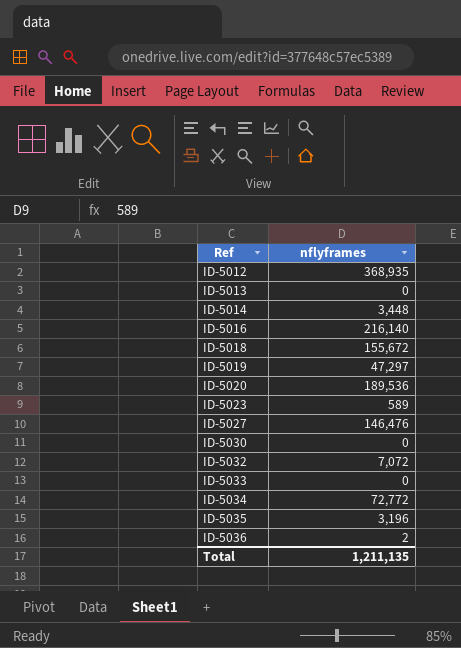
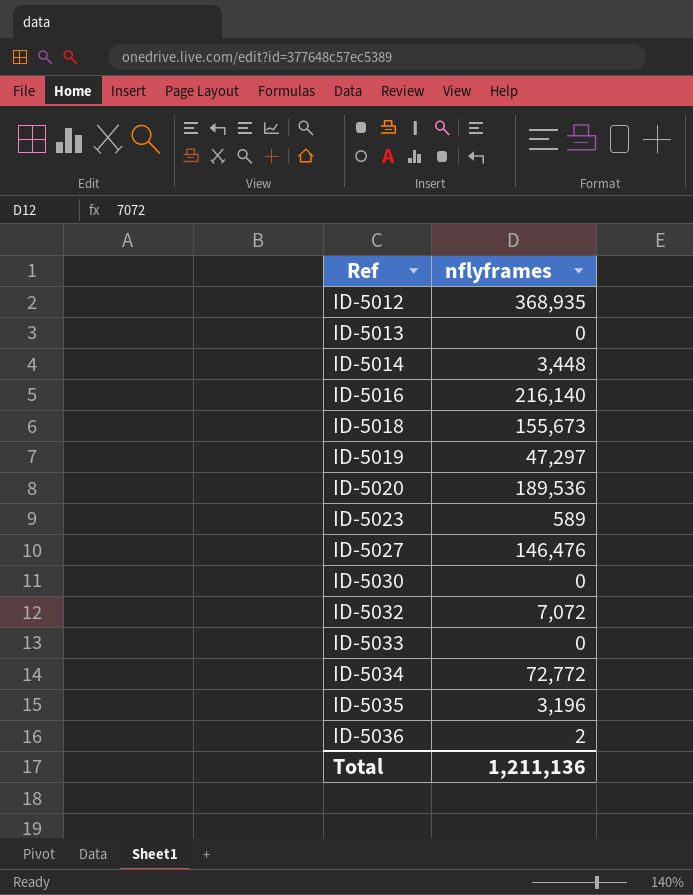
ID-5018 | nflyframes: 155,672 -> 155,673
Total | nflyframes: 1,211,135 -> 1,211,136

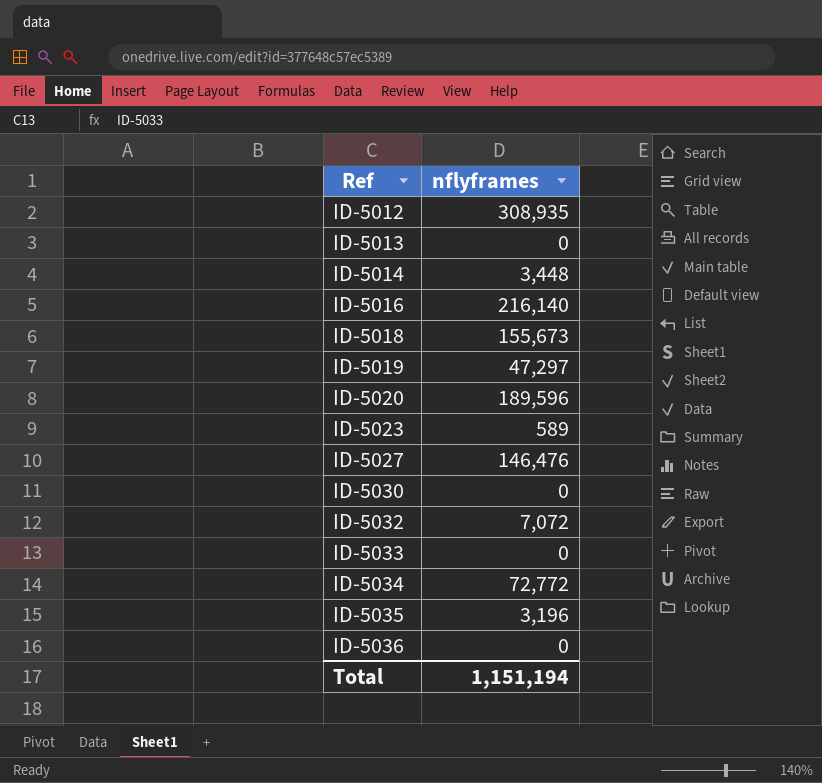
ID-5012 | nflyframes: 368,935 -> 308,935
ID-5020 | nflyframes: 189,536 -> 189,596
ID-5036 | nflyframes: 2 -> 0
Total | nflyframes: 1,211,136 -> 1,151,194

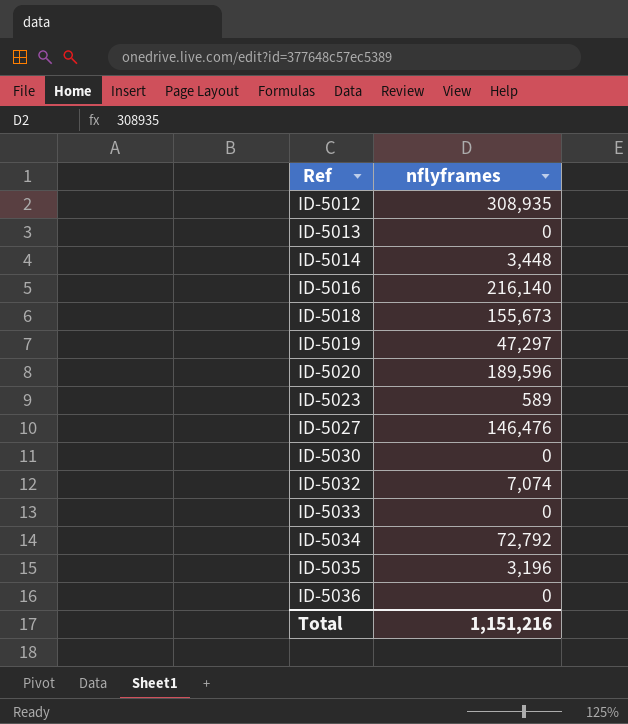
ID-5032 | nflyframes: 7,072 -> 7,074
ID-5034 | nflyframes: 72,772 -> 72,792
Total | nflyframes: 1,151,194 -> 1,151,216

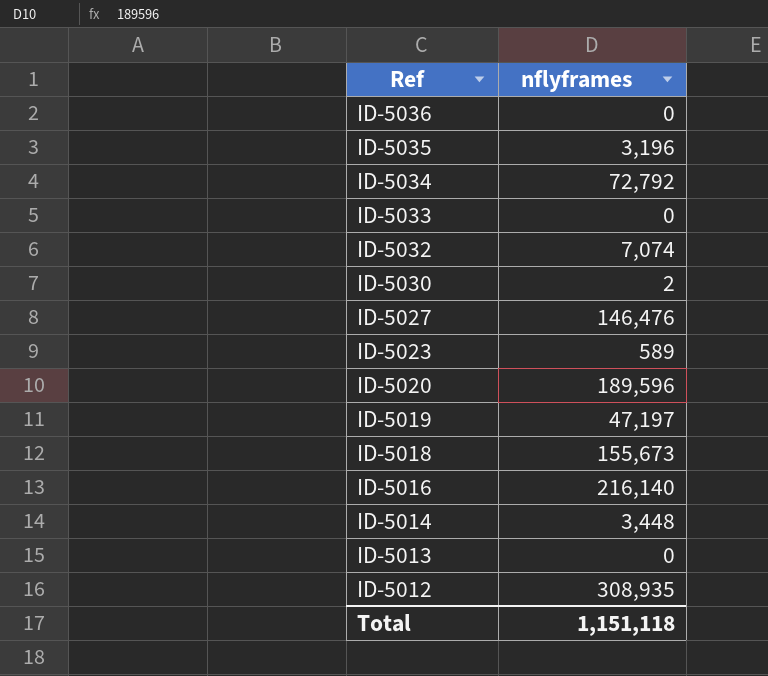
row order: Ref ascending -> Ref descending
ID-5030 | nflyframes: 0 -> 2
ID-5019 | nflyframes: 47,297 -> 47,197
Total | nflyframes: 1,151,216 -> 1,151,118

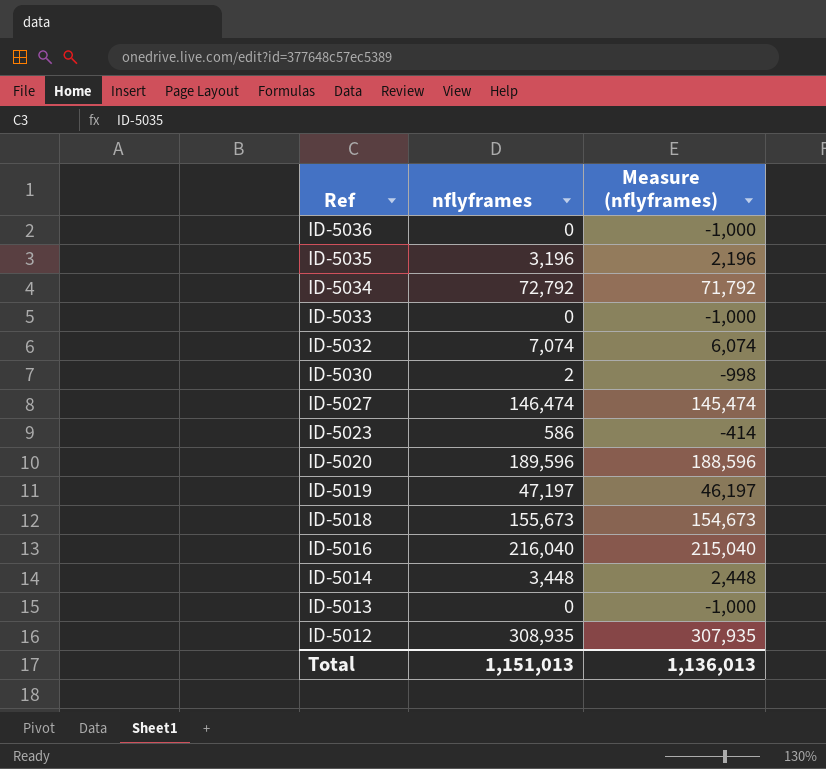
column Measure (nflyframes) | formula: none -> [nflyframes] - 1000
ID-5027 | nflyframes: 146,476 -> 146,474
ID-5023 | nflyframes: 589 -> 586
ID-5016 | nflyframes: 216,140 -> 216,040
Total | nflyframes: 1,151,118 -> 1,151,013

